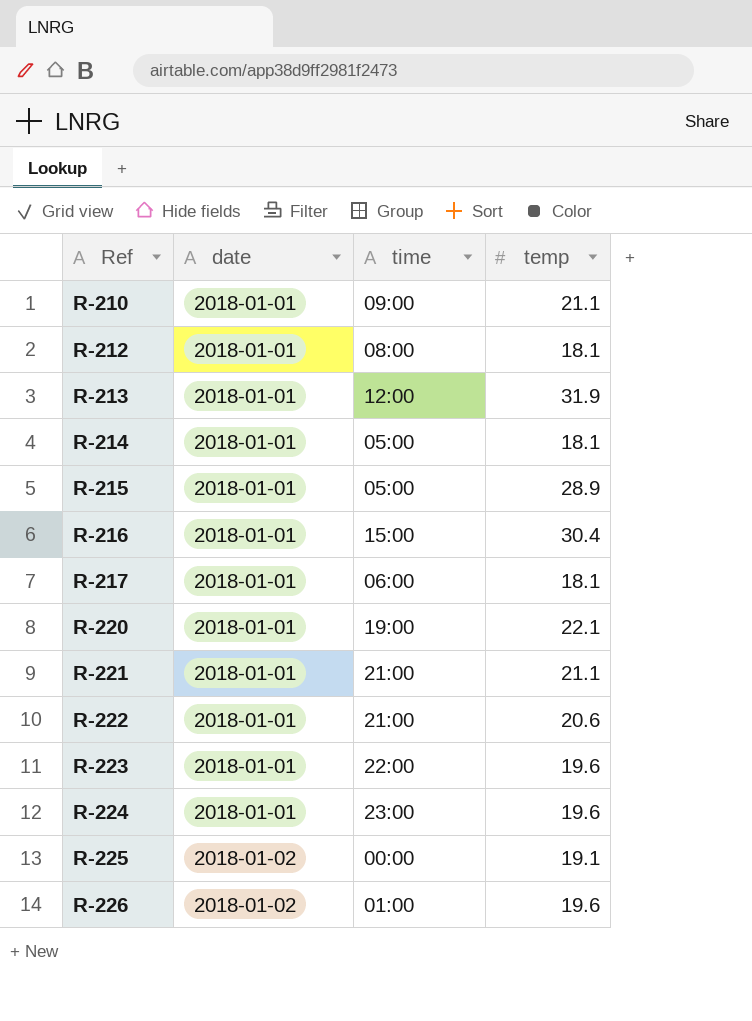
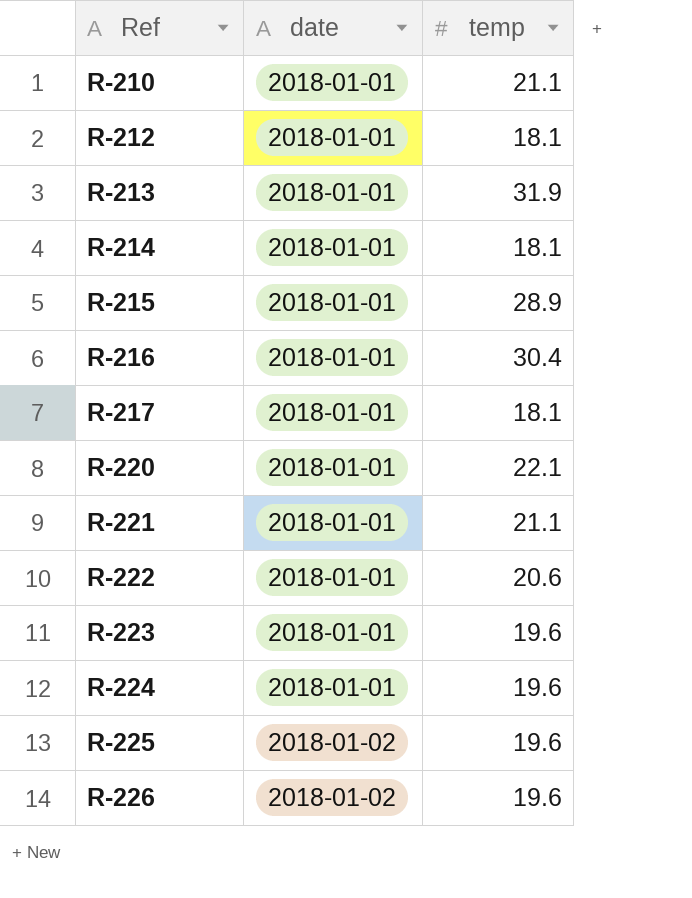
column time | position: 3 -> none
R-225 | temp: 19.1 -> 19.6

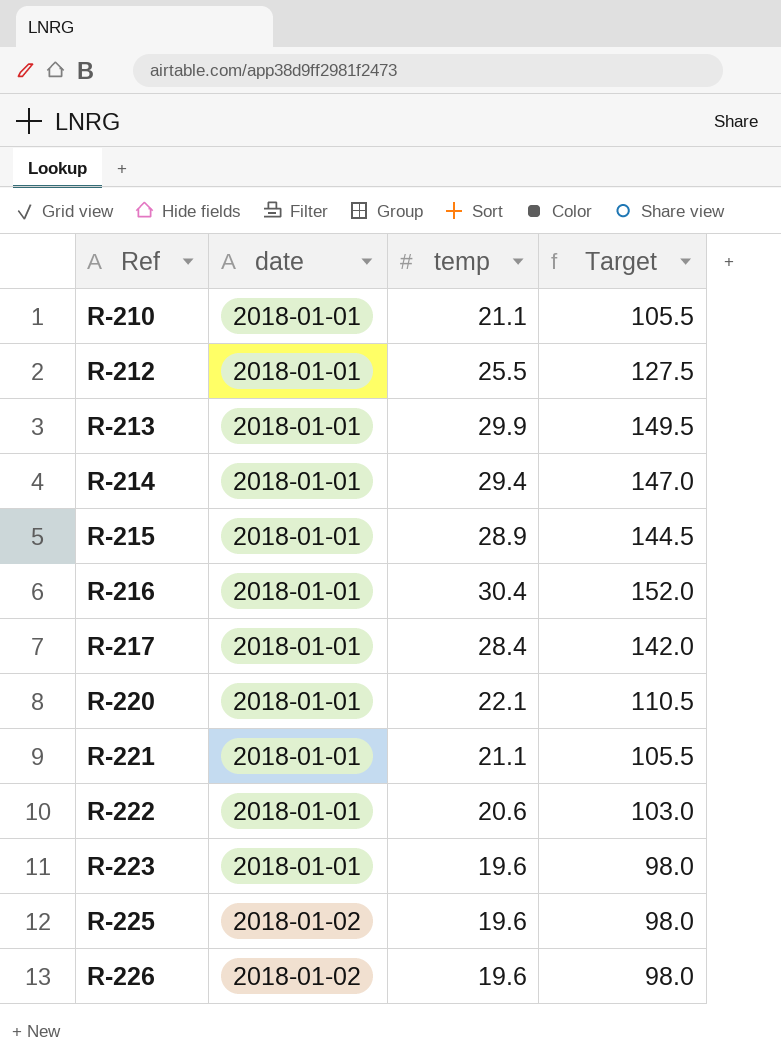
column Target | formula: none -> [temp] * 5
row R-224: 2018-01-01 | 19.6 -> none
R-212 | temp: 18.1 -> 25.5
R-213 | temp: 31.9 -> 29.9
R-214 | temp: 18.1 -> 29.4
R-217 | temp: 18.1 -> 28.4

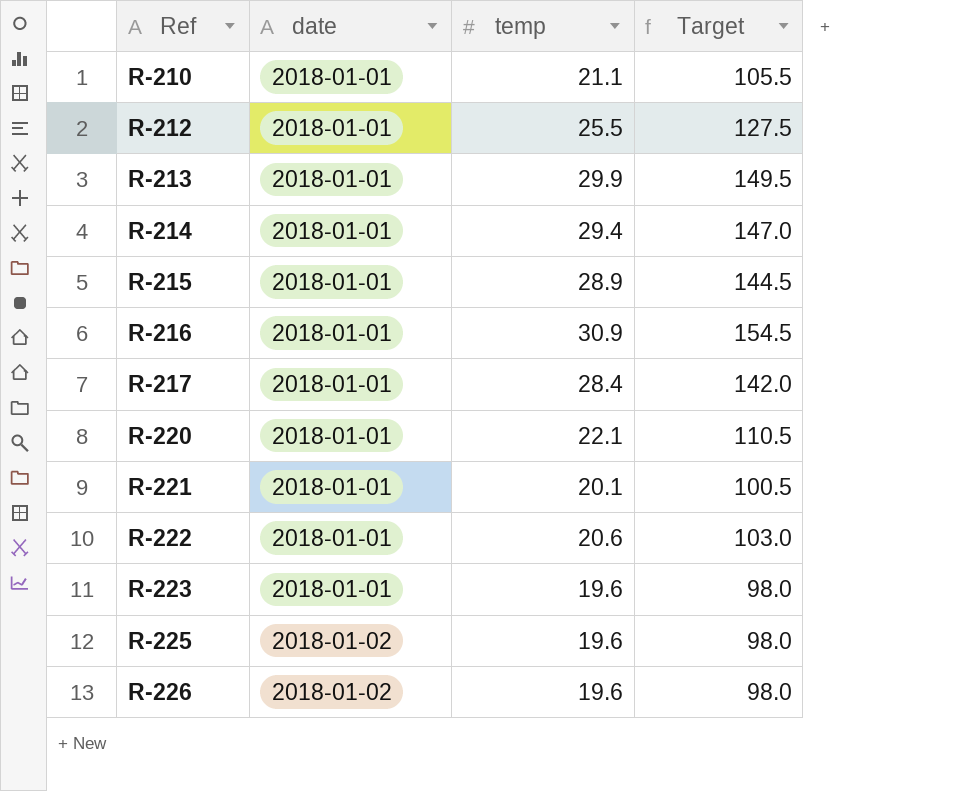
R-216 | temp: 30.4 -> 30.9
R-216 | Target: 152.0 -> 154.5
R-221 | temp: 21.1 -> 20.1
R-221 | Target: 105.5 -> 100.5

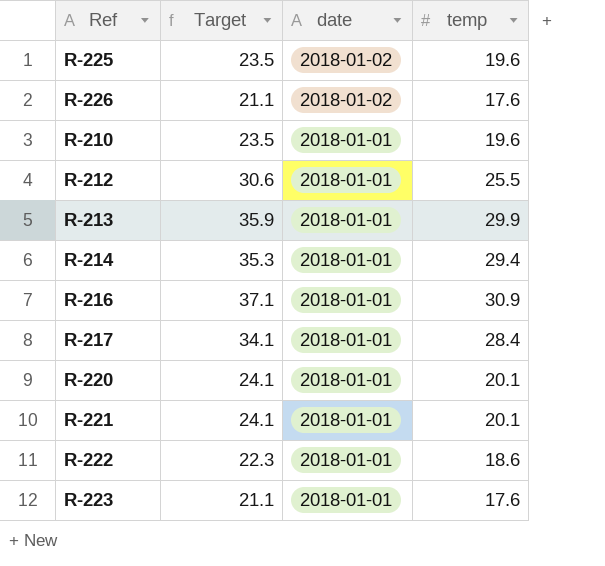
row order: Ref ascending -> date descending
column Target | formula: [temp] * 5 -> [temp] * 1.2
column Target | position: 4 -> 2
row R-215: 2018-01-01 | 28.9 | 144.5 -> none
R-226 | temp: 19.6 -> 17.6
R-210 | temp: 21.1 -> 19.6
R-220 | temp: 22.1 -> 20.1
R-222 | temp: 20.6 -> 18.6
R-223 | temp: 19.6 -> 17.6

